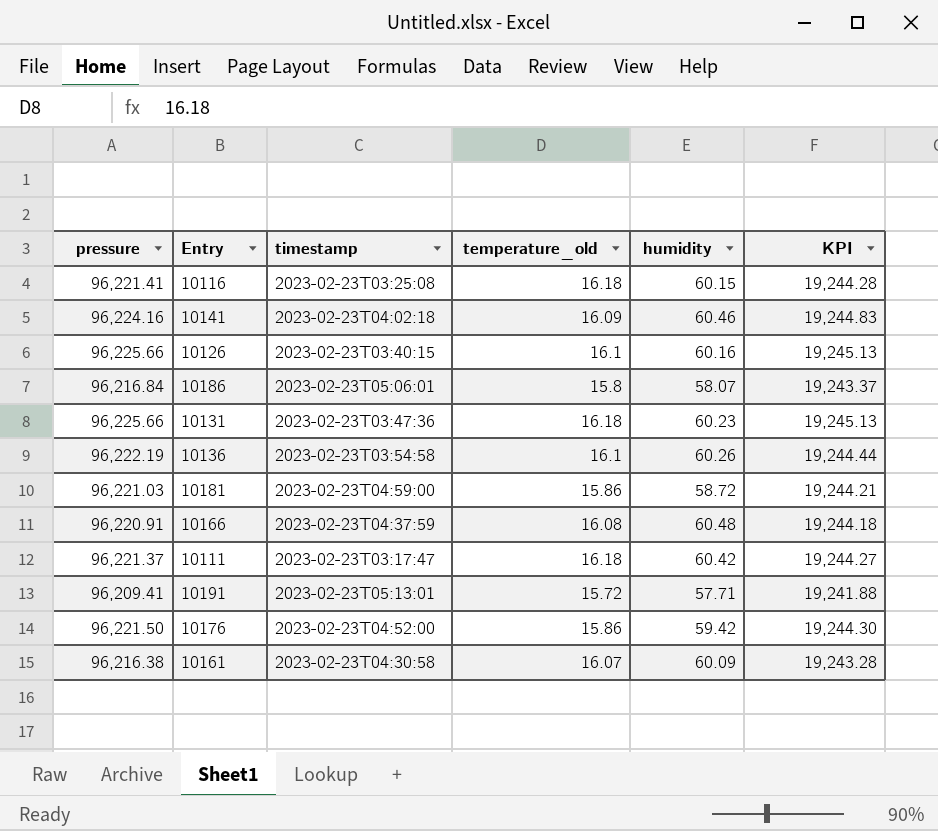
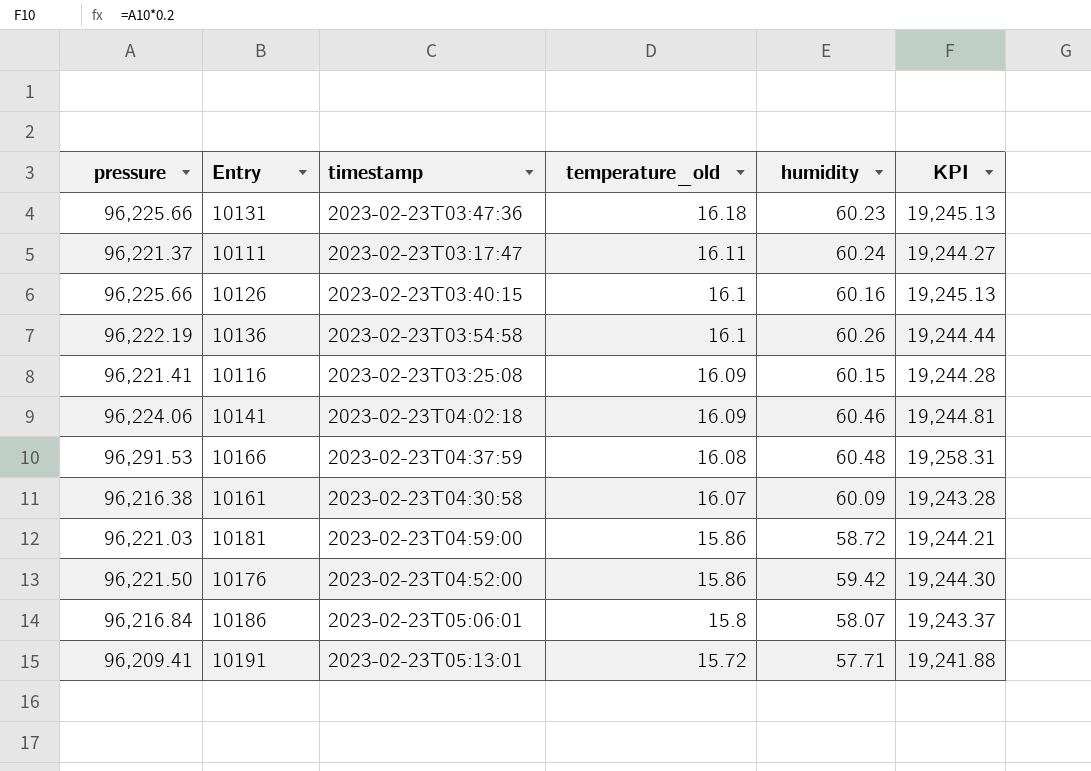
row order: none -> temperature_old descending
10111 | temperature_old: 16.18 -> 16.11
10111 | humidity: 60.42 -> 60.24
10116 | temperature_old: 16.18 -> 16.09
10141 | pressure: 96,224.16 -> 96,224.06
10141 | KPI: 19,244.83 -> 19,244.81
10166 | pressure: 96,220.91 -> 96,291.53
10166 | KPI: 19,244.18 -> 19,258.31

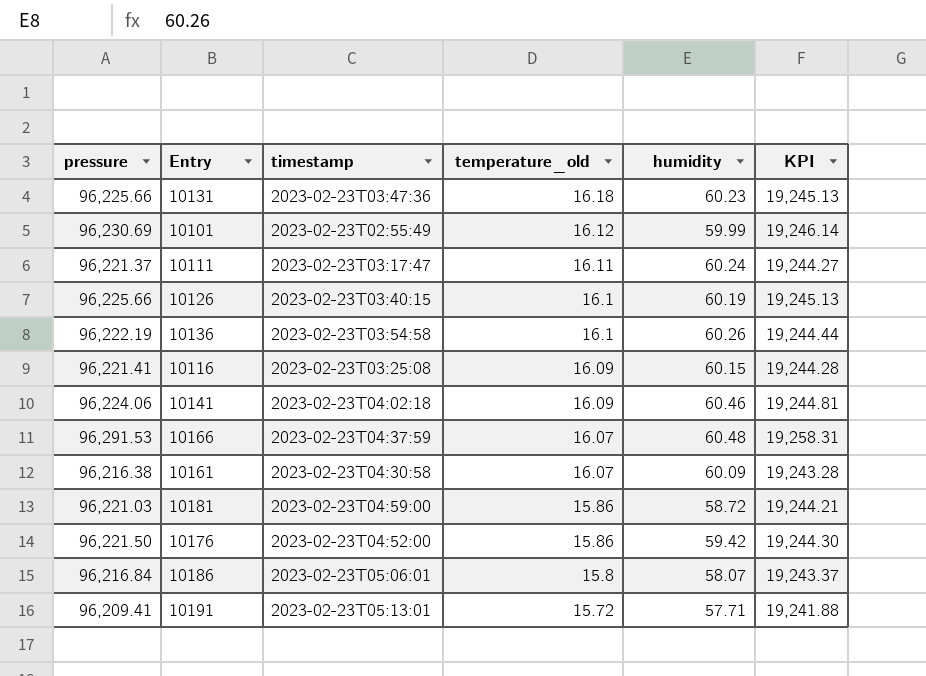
row 10101: none -> 96,230.69 | 2023-02-23T02:55:49 | 16.12 | 59.99 | 19,246.14
10126 | humidity: 60.16 -> 60.19
10166 | temperature_old: 16.08 -> 16.07

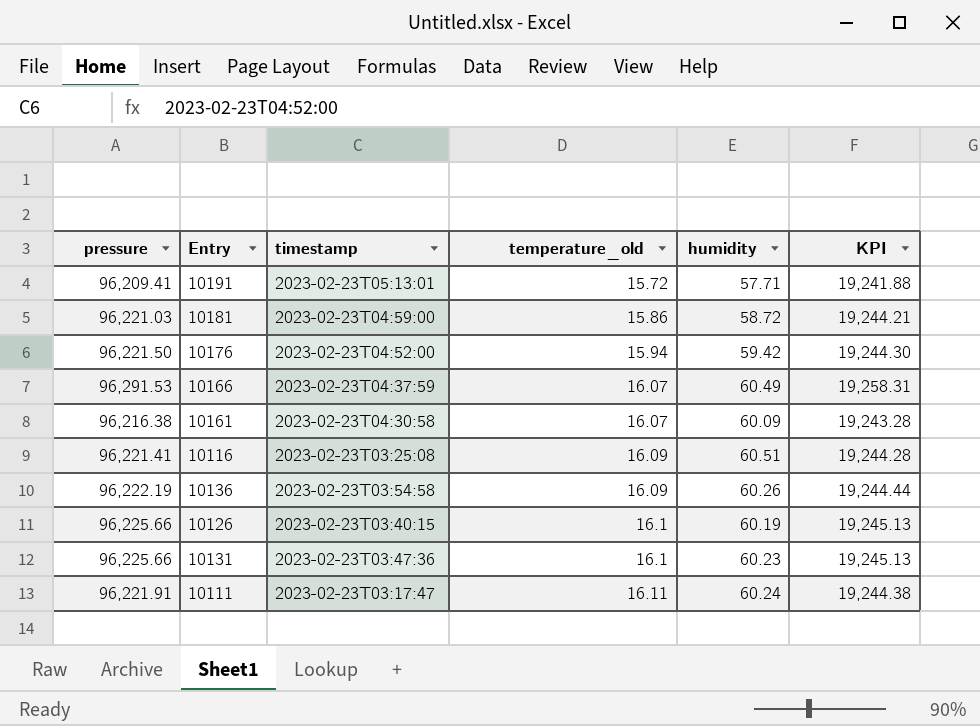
row order: temperature_old descending -> temperature_old ascending
row 10101: 96,230.69 | 2023-02-23T02:55:49 | 16.12 | 59.99 | 19,246.14 -> none
row 10141: 96,224.06 | 2023-02-23T04:02:18 | 16.09 | 60.46 | 19,244.81 -> none
row 10186: 96,216.84 | 2023-02-23T05:06:01 | 15.8 | 58.07 | 19,243.37 -> none
10176 | temperature_old: 15.86 -> 15.94
10166 | humidity: 60.48 -> 60.49
10116 | humidity: 60.15 -> 60.51
10136 | temperature_old: 16.1 -> 16.09
10131 | temperature_old: 16.18 -> 16.1
10111 | pressure: 96,221.37 -> 96,221.91
10111 | KPI: 19,244.27 -> 19,244.38

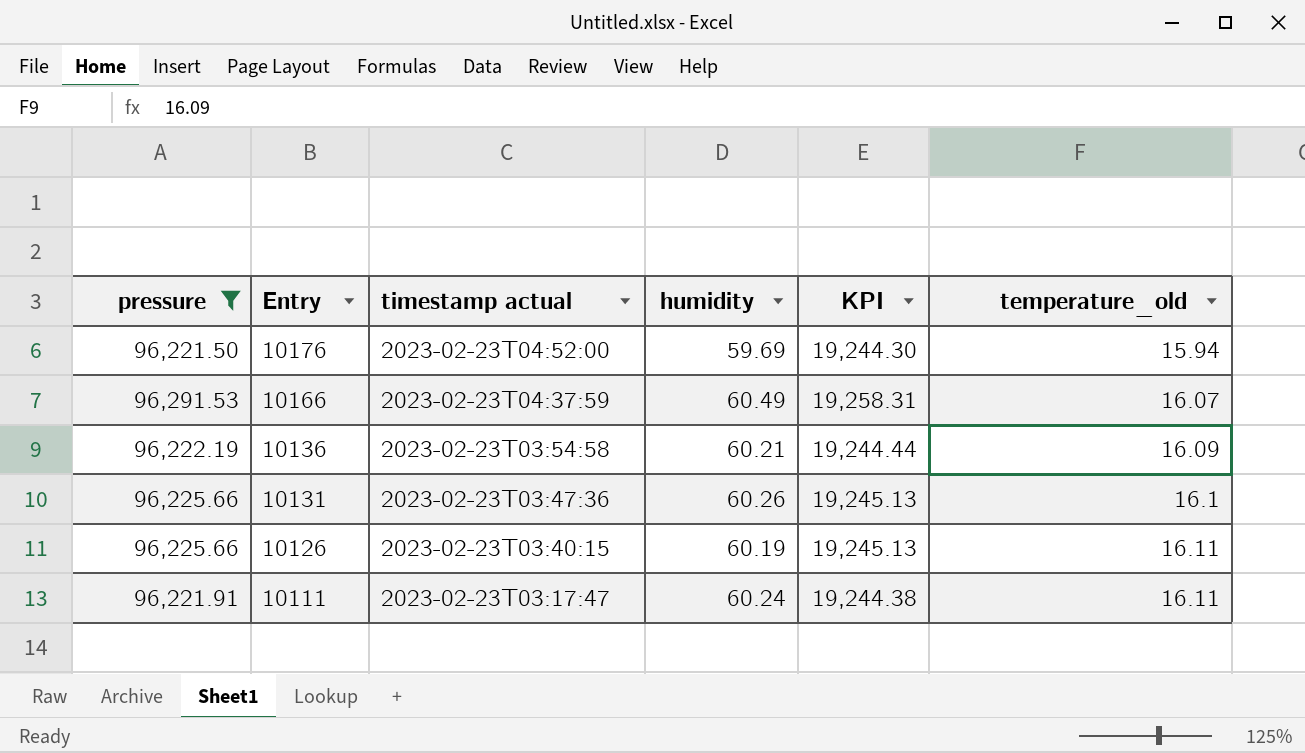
filter: none -> pressure >= 96,221.50
row order: temperature_old ascending -> Entry descending
column name: timestamp -> timestamp actual
column temperature_old | position: 4 -> 6
10176 | humidity: 59.42 -> 59.69
10136 | humidity: 60.26 -> 60.21
10131 | humidity: 60.23 -> 60.26
10126 | temperature_old: 16.1 -> 16.11

